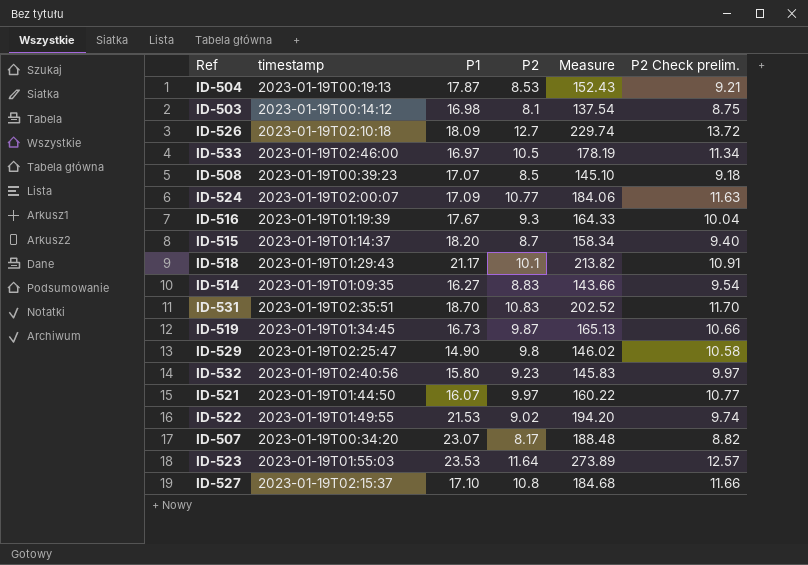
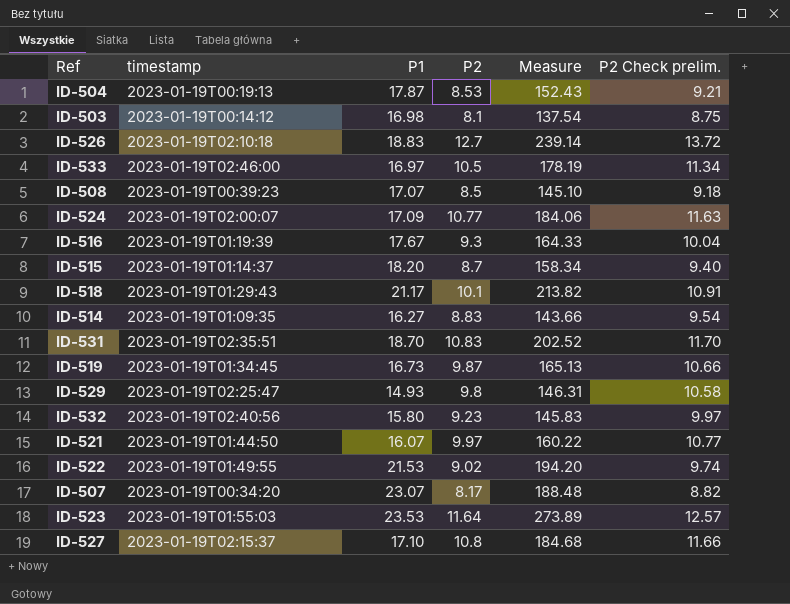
ID-526 | P1: 18.09 -> 18.83
ID-526 | Measure: 229.74 -> 239.14
ID-529 | P1: 14.90 -> 14.93
ID-529 | Measure: 146.02 -> 146.31

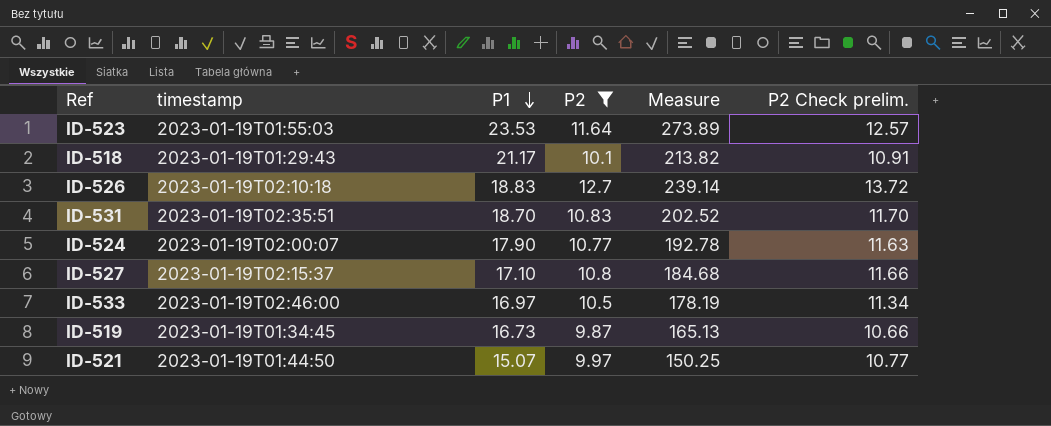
filter: none -> P2 >= 9.87
row order: none -> P1 descending
ID-524 | P1: 17.09 -> 17.90
ID-524 | Measure: 184.06 -> 192.78
ID-521 | P1: 16.07 -> 15.07
ID-521 | Measure: 160.22 -> 150.25

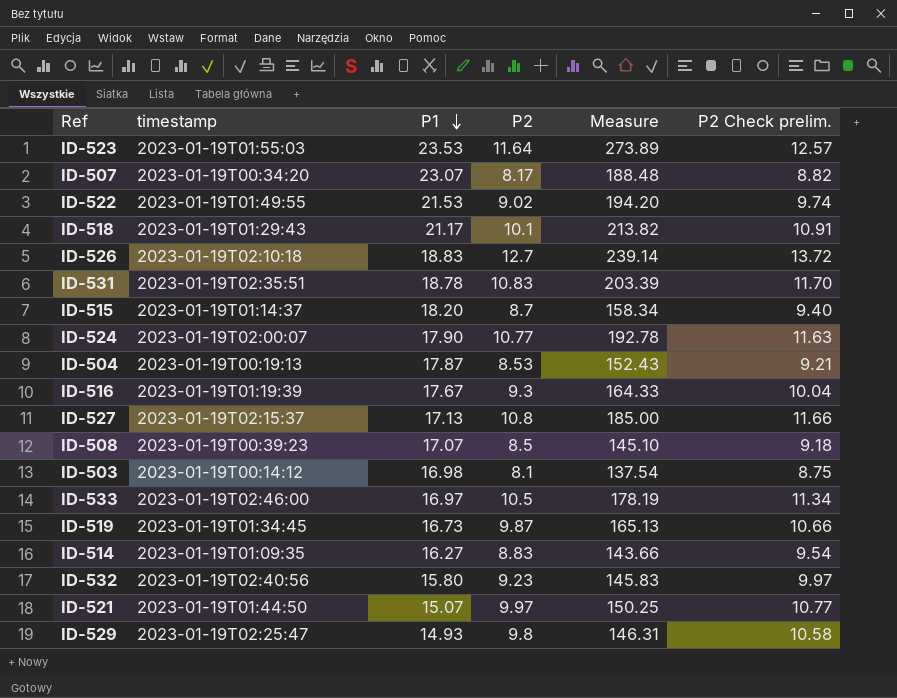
filter: P2 >= 9.87 -> none
ID-531 | P1: 18.70 -> 18.78
ID-531 | Measure: 202.52 -> 203.39
ID-527 | P1: 17.10 -> 17.13
ID-527 | Measure: 184.68 -> 185.00

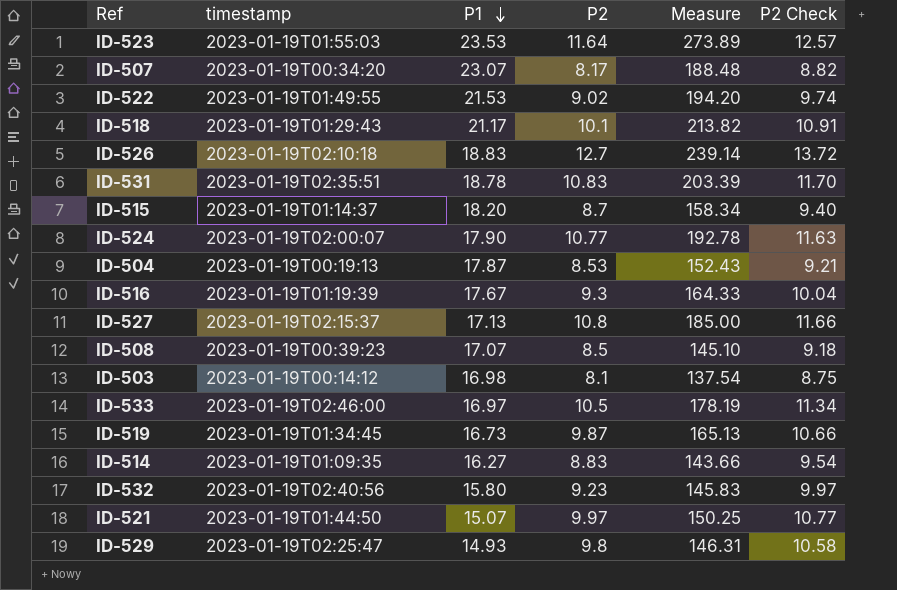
column name: P2 Check prelim. -> P2 Check

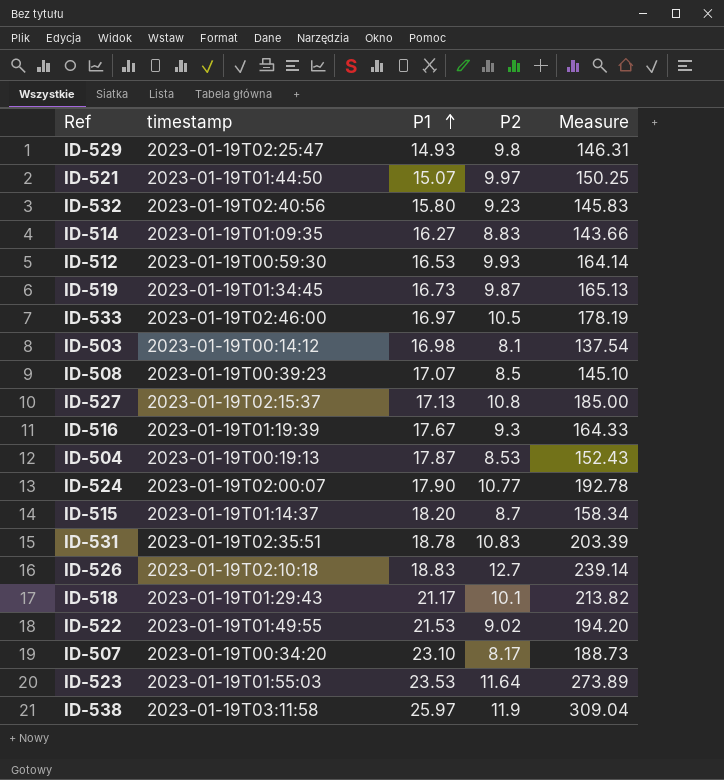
row order: P1 descending -> P1 ascending
column P2 Check | formula: [P2] * 1.08 -> none
row ID-512: none -> 2023-01-19T00:59:30 | 16.53 | 9.93 | 164.14
ID-507 | P1: 23.07 -> 23.10
ID-507 | Measure: 188.48 -> 188.73
row ID-538: none -> 2023-01-19T03:11:58 | 25.97 | 11.9 | 309.04

